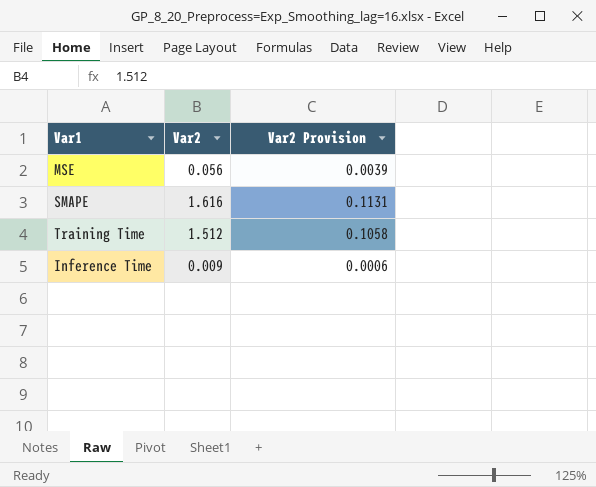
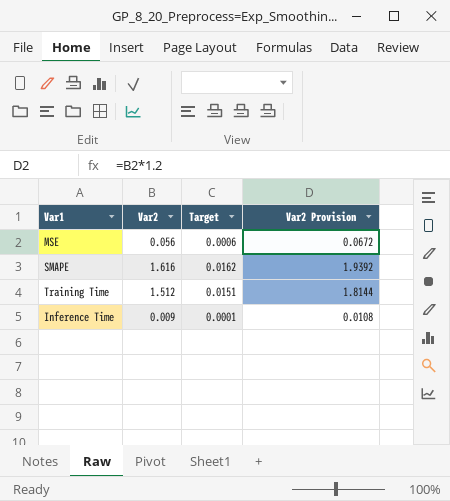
column Target | formula: none -> [Var2] * 0.01
column Var2 Provision | formula: [Var2] * 0.07 -> [Var2] * 1.2

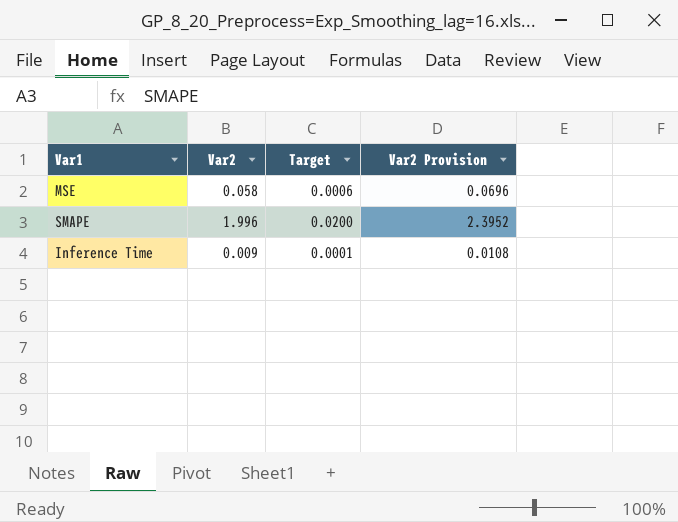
row Training Time: 1.512 | 0.0151 | 1.8144 -> none
MSE | Var2: 0.056 -> 0.058
MSE | Var2 Provision: 0.0672 -> 0.0696
SMAPE | Var2: 1.616 -> 1.996
SMAPE | Target: 0.0162 -> 0.0200
SMAPE | Var2 Provision: 1.9392 -> 2.3952

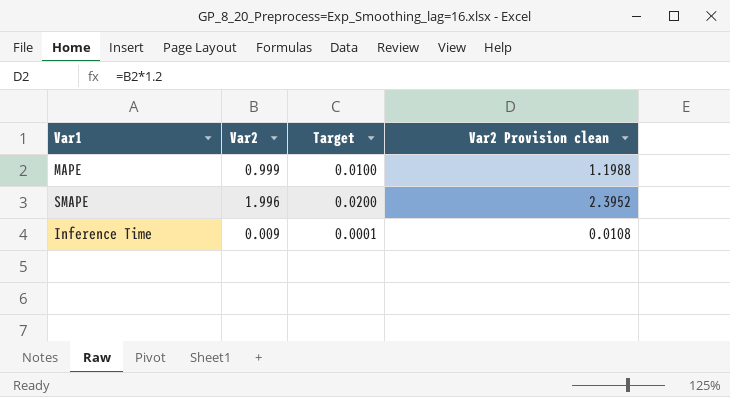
column name: Var2 Provision -> Var2 Provision clean
row MSE: 0.058 | 0.0006 | 0.0696 -> none
row MAPE: none -> 0.999 | 0.0100 | 1.1988

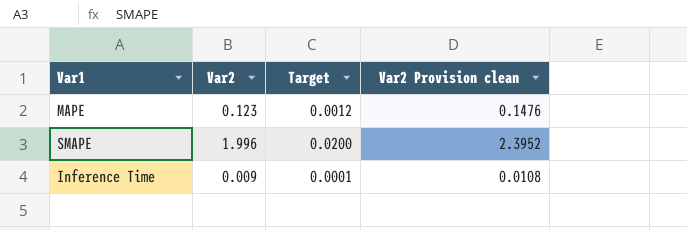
MAPE | Var2: 0.999 -> 0.123
MAPE | Target: 0.0100 -> 0.0012
MAPE | Var2 Provision clean: 1.1988 -> 0.1476

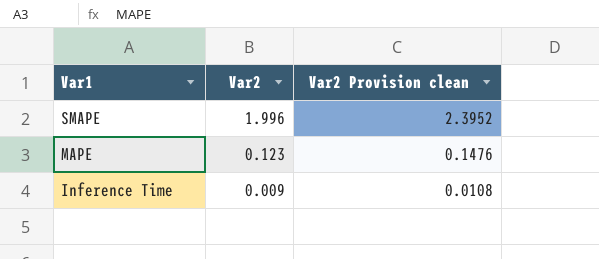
row order: none -> Var1 descending
column Target | formula: [Var2] * 0.01 -> none

